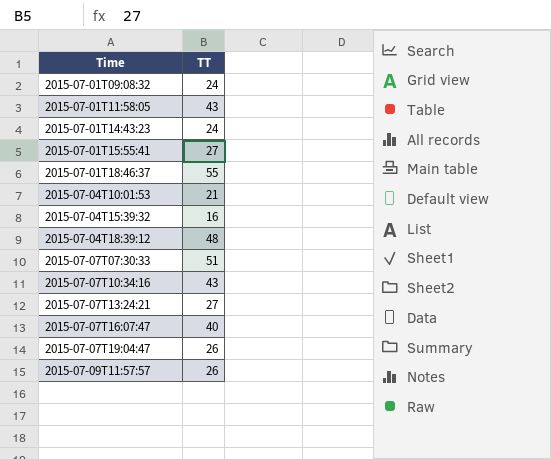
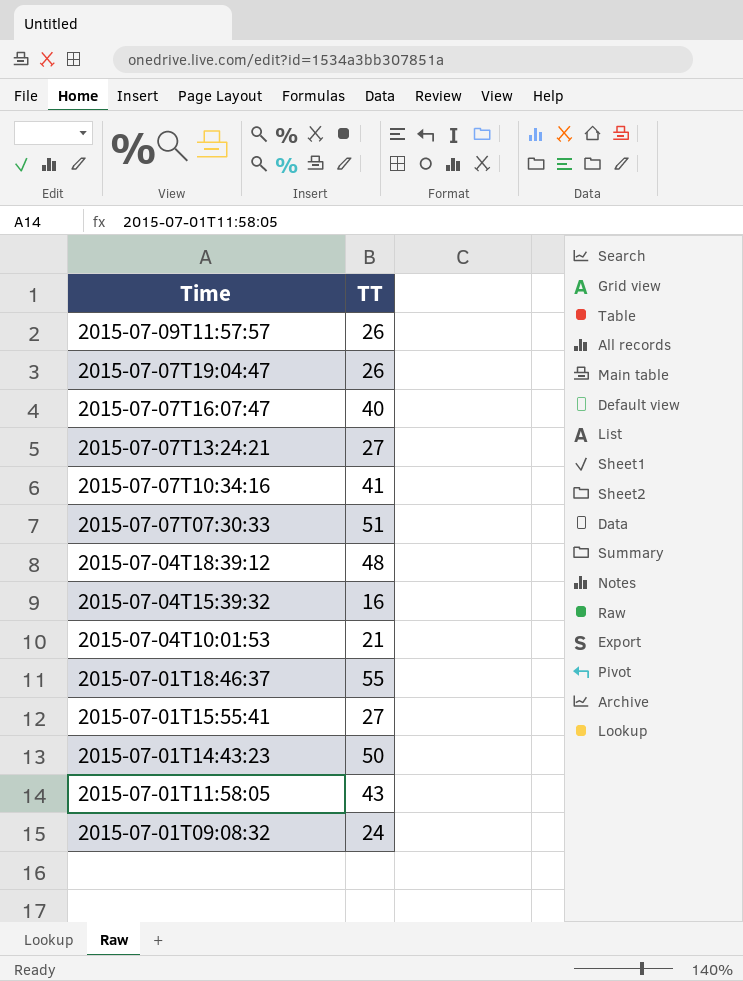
row order: Time ascending -> Time descending
2015-07-07T10:34:16 | TT: 43 -> 41
2015-07-01T14:43:23 | TT: 24 -> 50

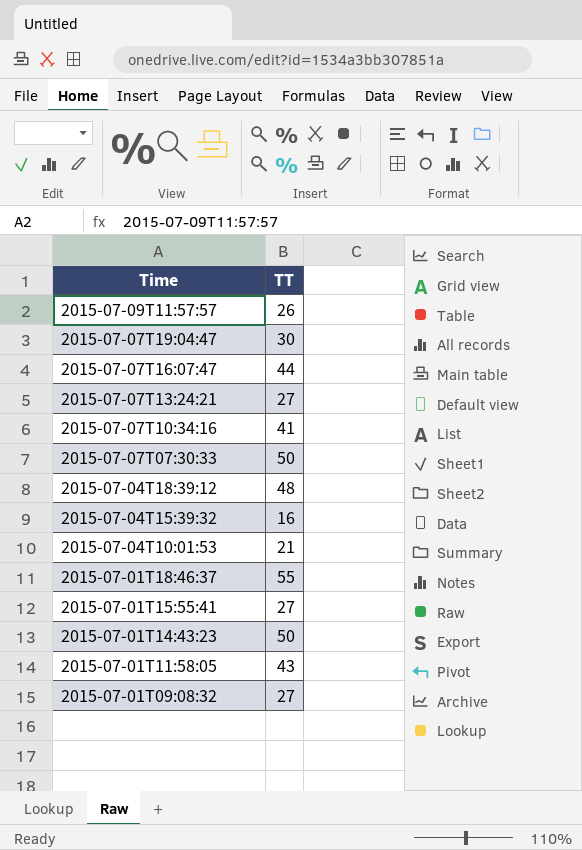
2015-07-07T19:04:47 | TT: 26 -> 30
2015-07-07T16:07:47 | TT: 40 -> 44
2015-07-07T07:30:33 | TT: 51 -> 50
2015-07-01T09:08:32 | TT: 24 -> 27

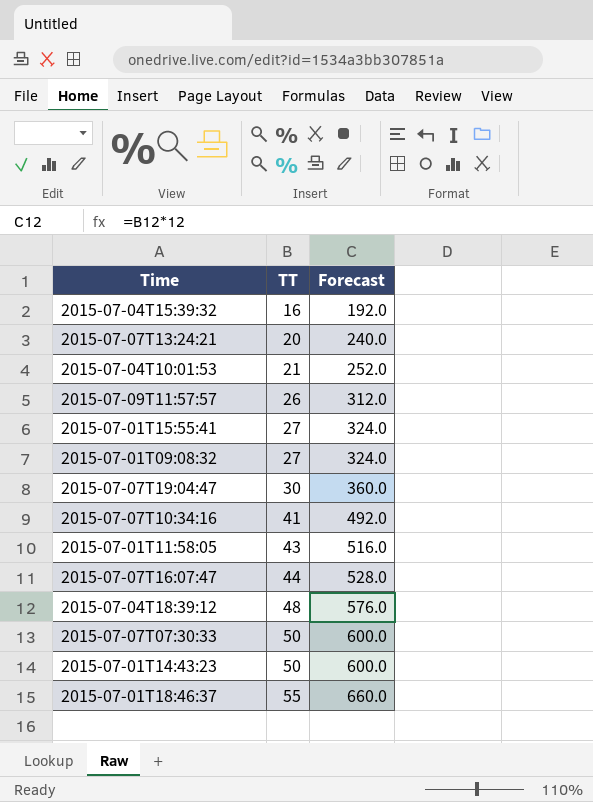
row order: Time descending -> TT ascending
column Forecast | formula: none -> [TT] * 12
2015-07-07T13:24:21 | TT: 27 -> 20

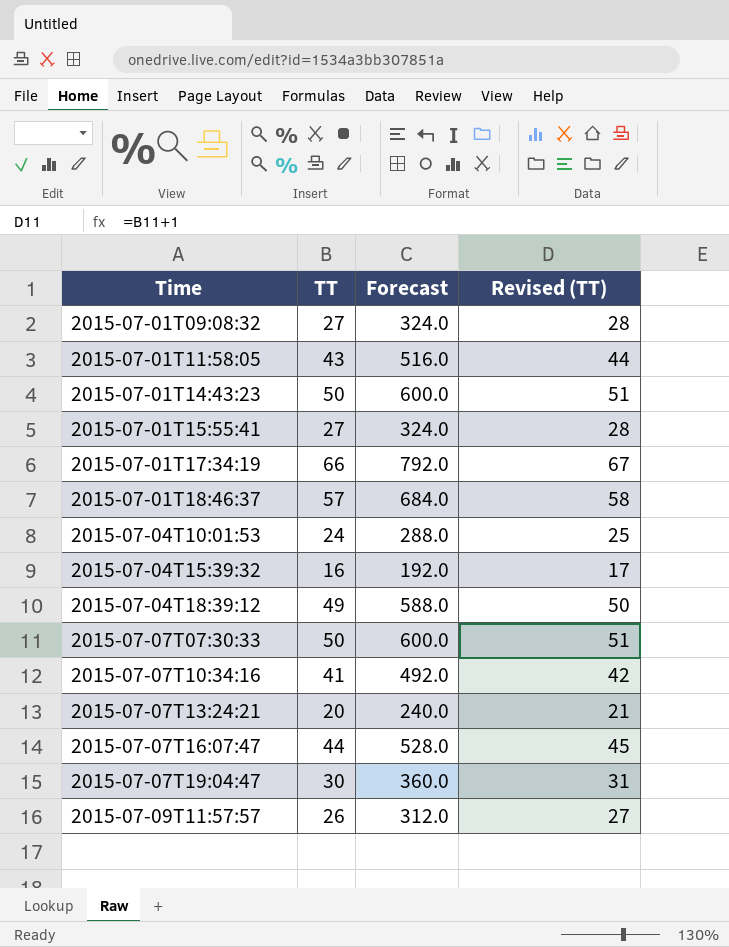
row order: TT ascending -> Time ascending
column Revised (TT) | formula: none -> [TT] + 1
row 2015-07-01T17:34:19: none -> 66 | 792.0 | 67
2015-07-01T18:46:37 | TT: 55 -> 57
2015-07-01T18:46:37 | Forecast: 660.0 -> 684.0
2015-07-04T10:01:53 | TT: 21 -> 24
2015-07-04T10:01:53 | Forecast: 252.0 -> 288.0
2015-07-04T18:39:12 | TT: 48 -> 49
2015-07-04T18:39:12 | Forecast: 576.0 -> 588.0

